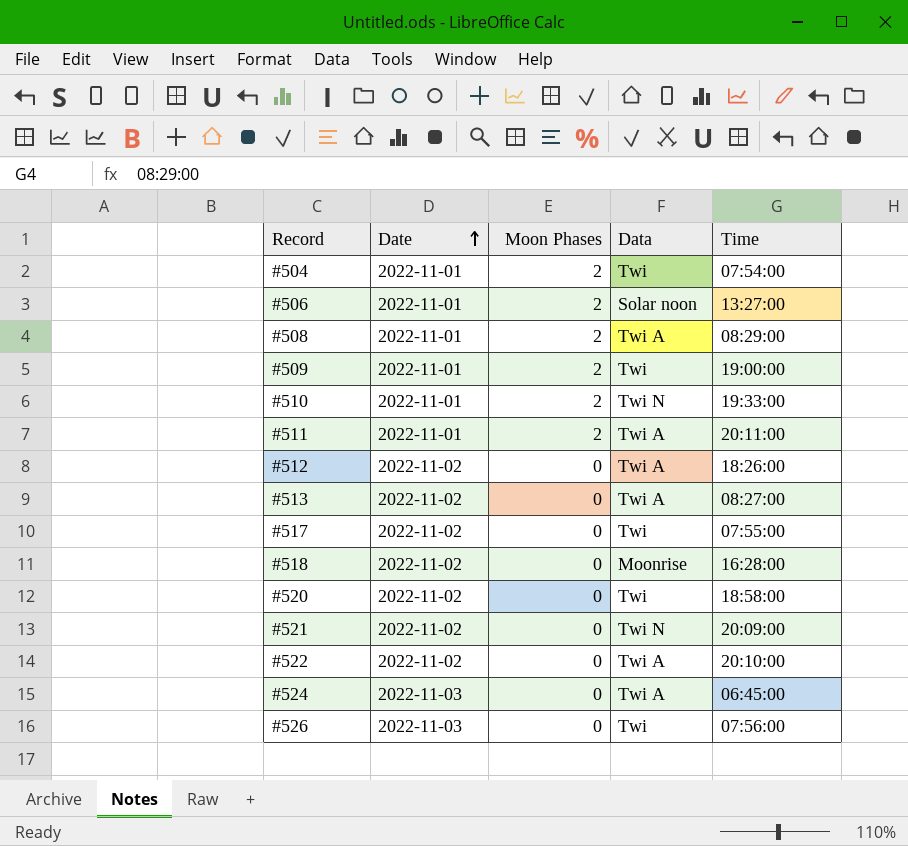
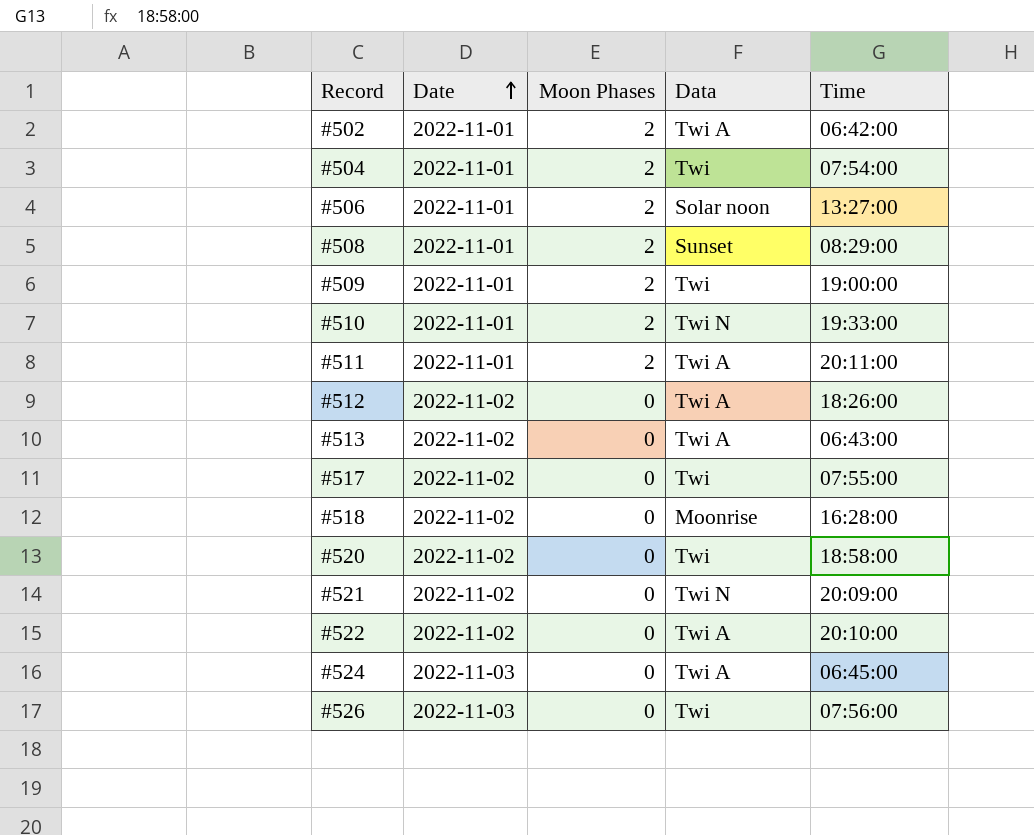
row #502: none -> 2022-11-01 | 2 | Twi A | 06:42:00
#508 | Data: Twi A -> Sunset
#513 | Time: 08:27:00 -> 06:43:00

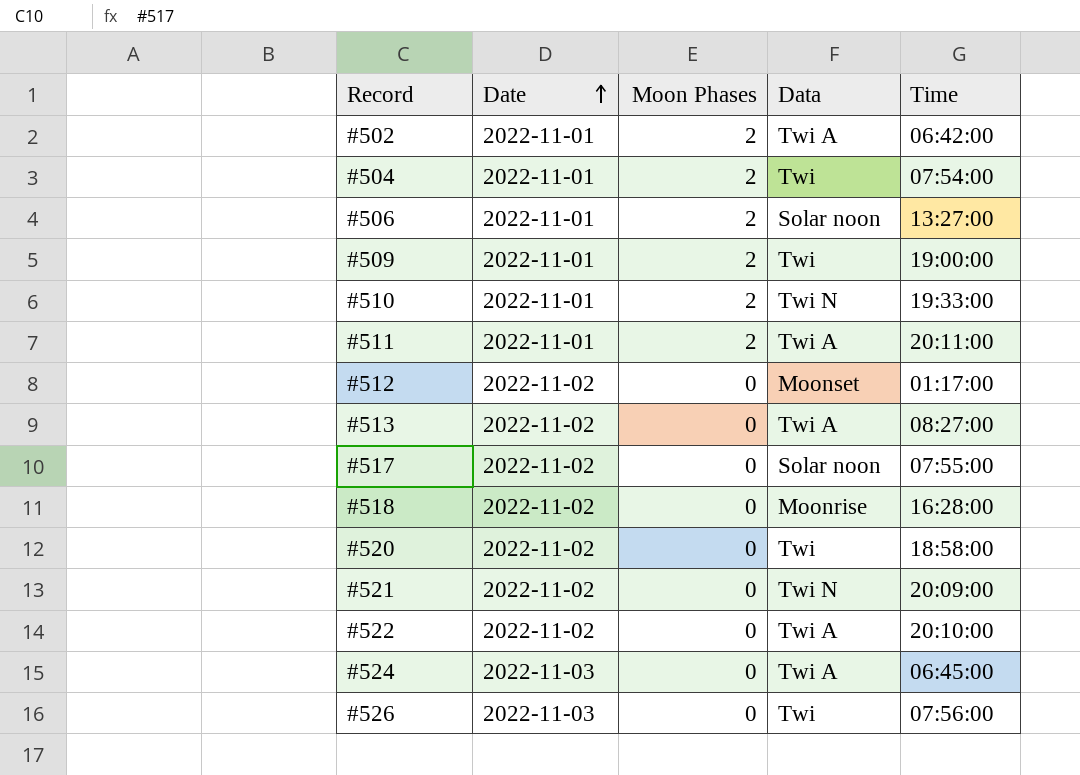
row #508: 2022-11-01 | 2 | Sunset | 08:29:00 -> none
#512 | Data: Twi A -> Moonset
#512 | Time: 18:26:00 -> 01:17:00
#513 | Time: 06:43:00 -> 08:27:00
#517 | Data: Twi -> Solar noon

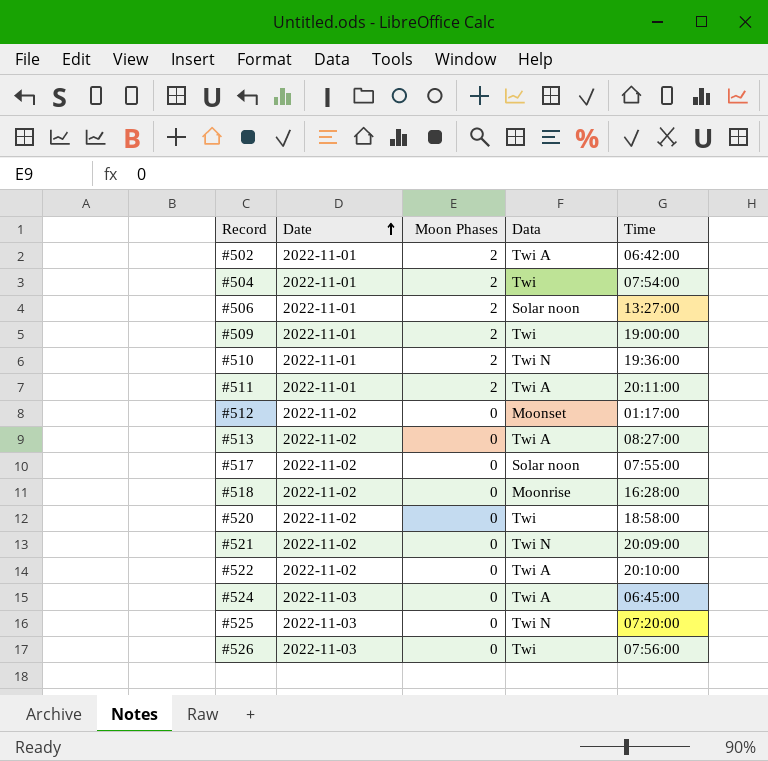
#510 | Time: 19:33:00 -> 19:36:00
row #525: none -> 2022-11-03 | 0 | Twi N | 07:20:00

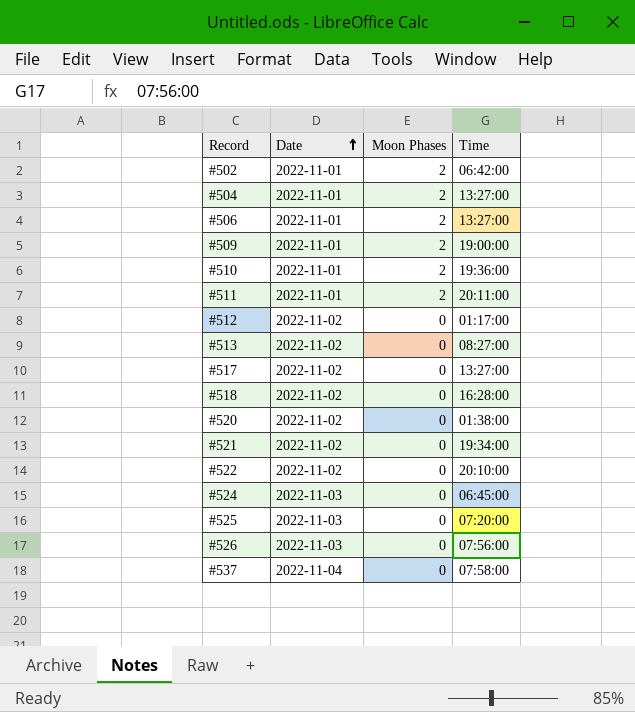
column Data | position: 4 -> none
#504 | Time: 07:54:00 -> 13:27:00
#517 | Time: 07:55:00 -> 13:27:00
#520 | Time: 18:58:00 -> 01:38:00
#521 | Time: 20:09:00 -> 19:34:00
row #537: none -> 2022-11-04 | 0 | 07:58:00

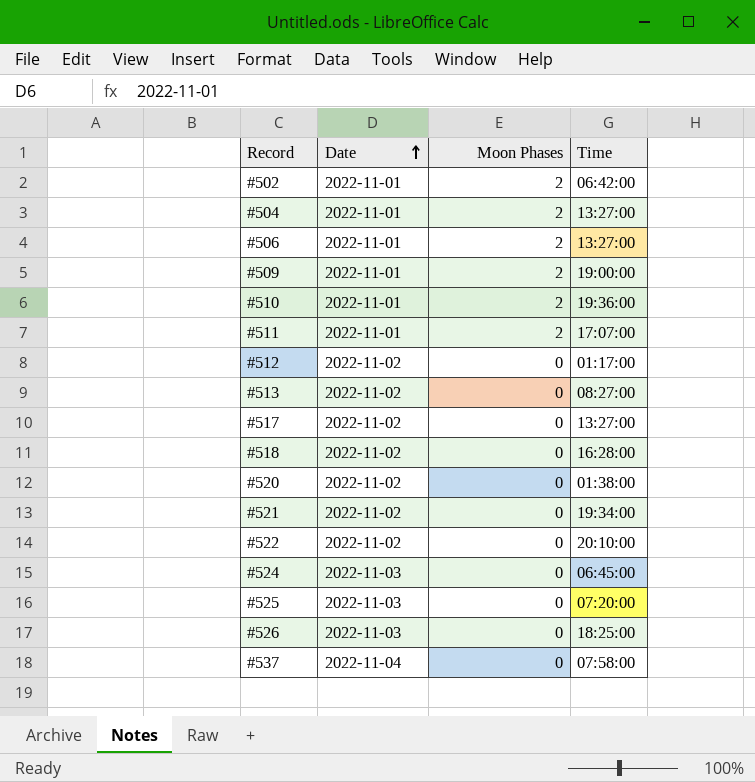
#511 | Time: 20:11:00 -> 17:07:00
#526 | Time: 07:56:00 -> 18:25:00

